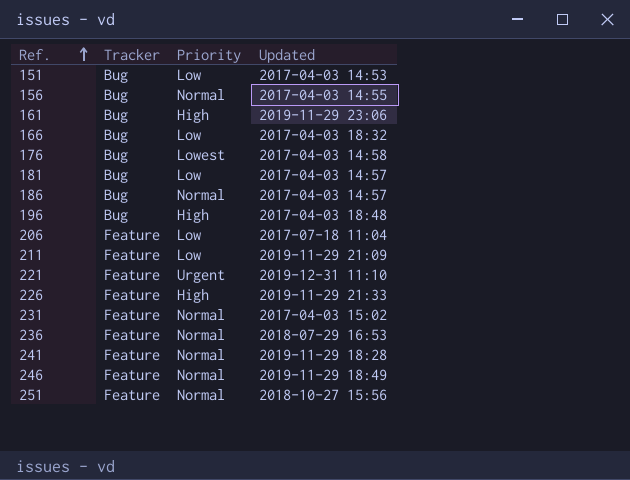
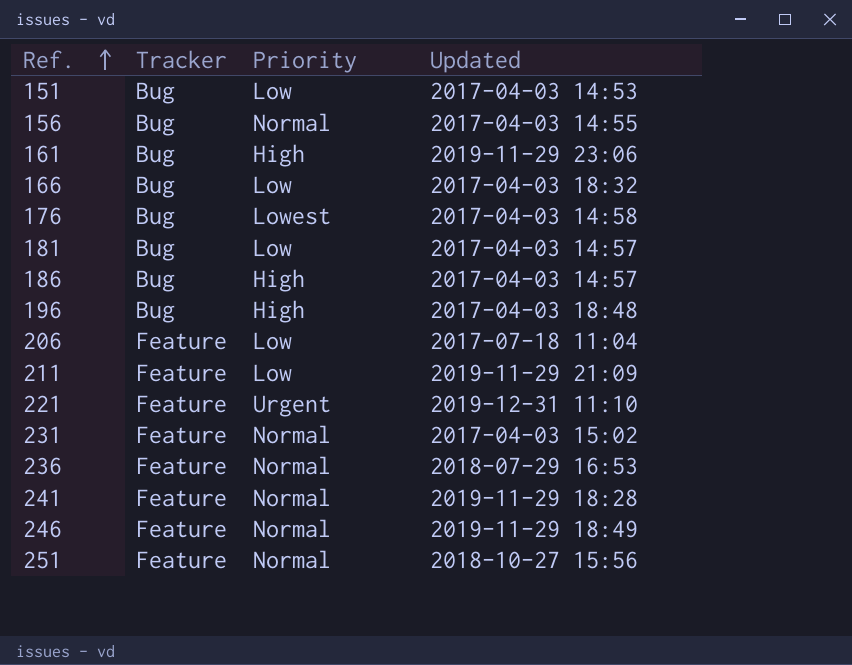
row 226: Feature | High | 2019-11-29 21:33 -> none
186 | Priority: Normal -> High

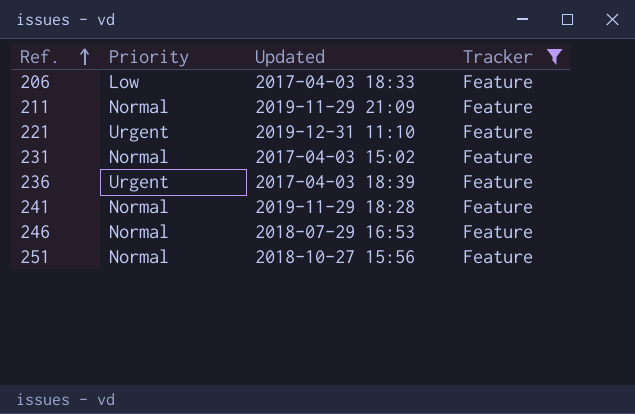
filter: none -> Tracker = Feature
column Tracker | position: 2 -> 4
206 | Updated: 2017-07-18 11:04 -> 2017-04-03 18:33
211 | Priority: Low -> Normal
236 | Priority: Normal -> Urgent
236 | Updated: 2018-07-29 16:53 -> 2017-04-03 18:39
246 | Updated: 2019-11-29 18:49 -> 2018-07-29 16:53

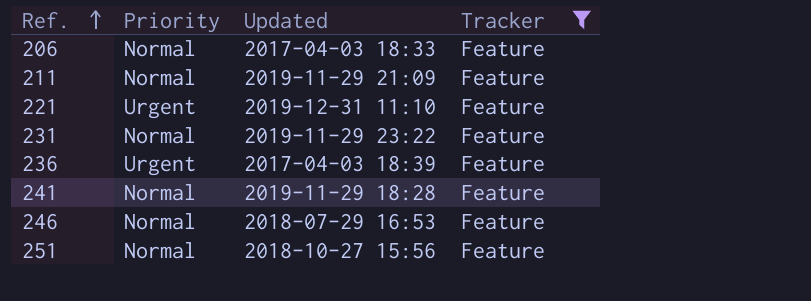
206 | Priority: Low -> Normal
231 | Updated: 2017-04-03 15:02 -> 2019-11-29 23:22

